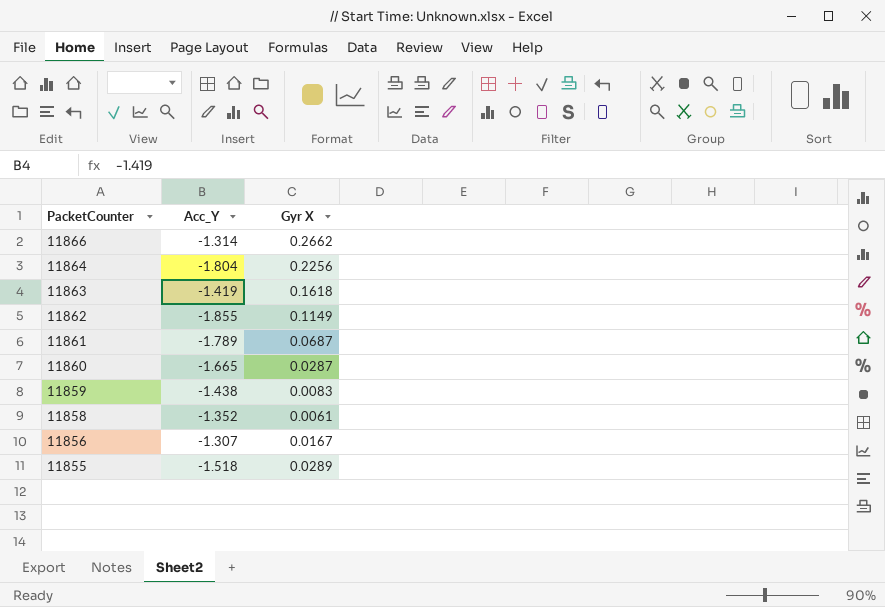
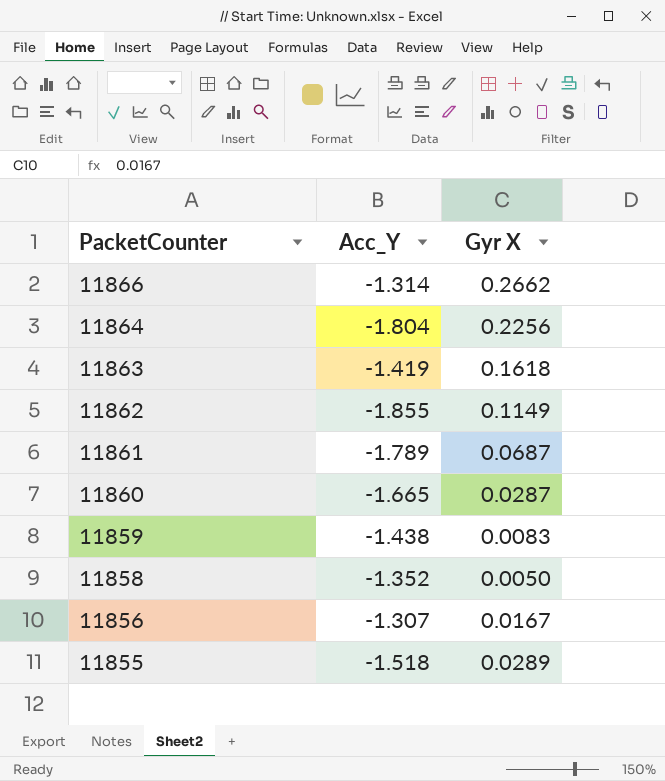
11858 | Gyr X: 0.0061 -> 0.0050

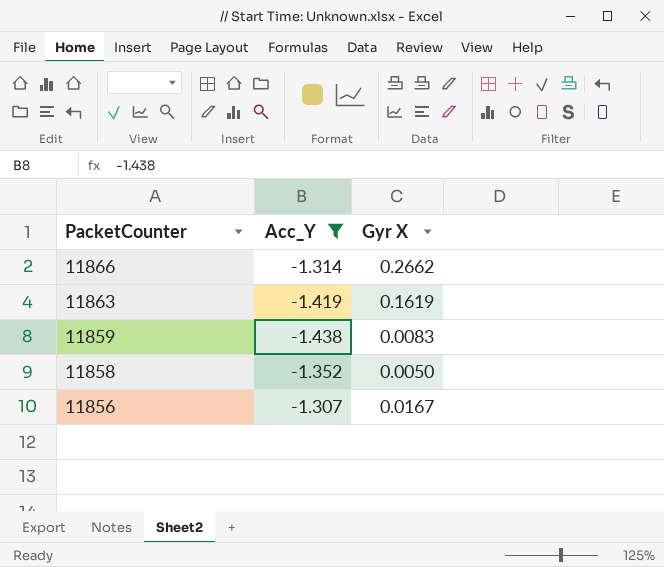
filter: none -> Acc_Y >= -1.438
11863 | Gyr X: 0.1618 -> 0.1619

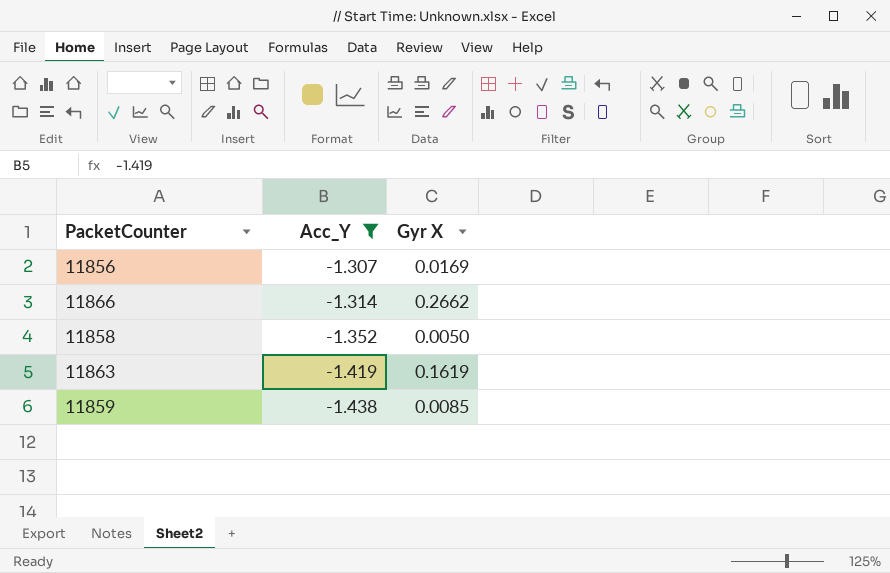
row order: PacketCounter descending -> Acc_Y descending
11856 | Gyr X: 0.0167 -> 0.0169
11859 | Gyr X: 0.0083 -> 0.0085

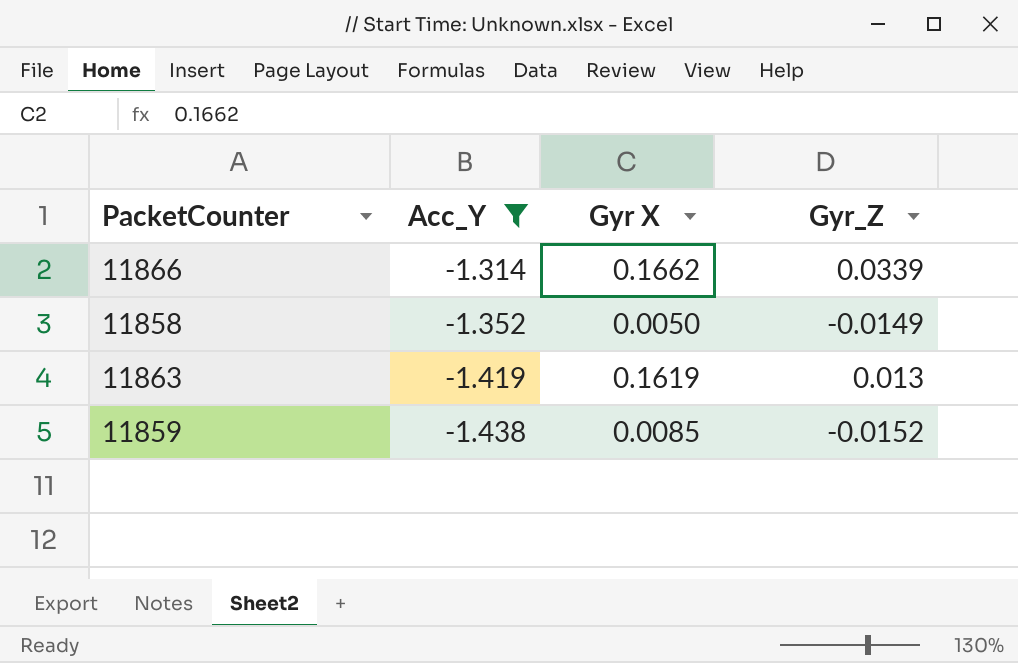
column Gyr_Z | position: none -> 4
row 11856: -1.307 | 0.0169 -> none
11866 | Gyr X: 0.2662 -> 0.1662

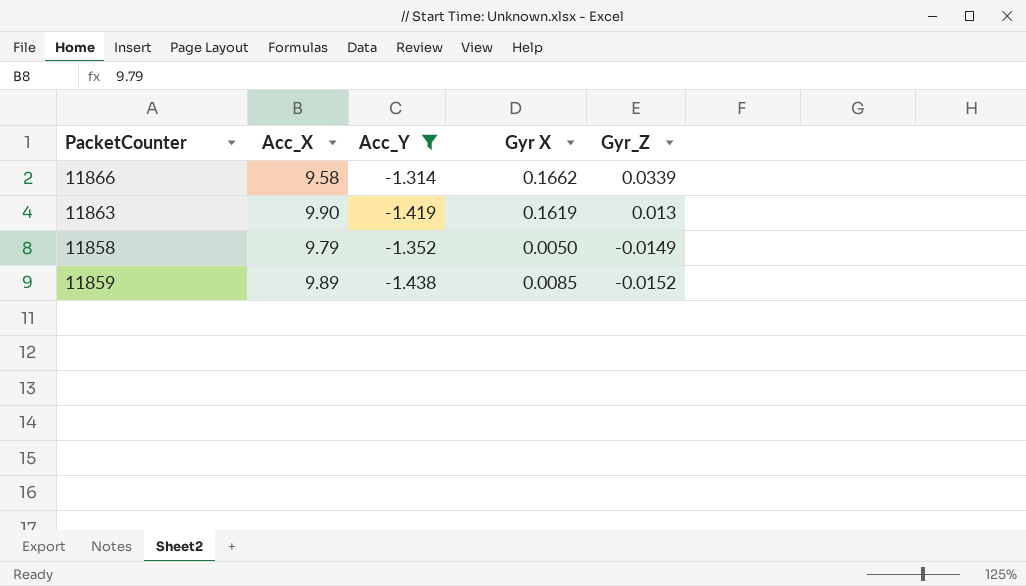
row order: Acc_Y descending -> Gyr_Z descending
column Acc_X | position: none -> 2

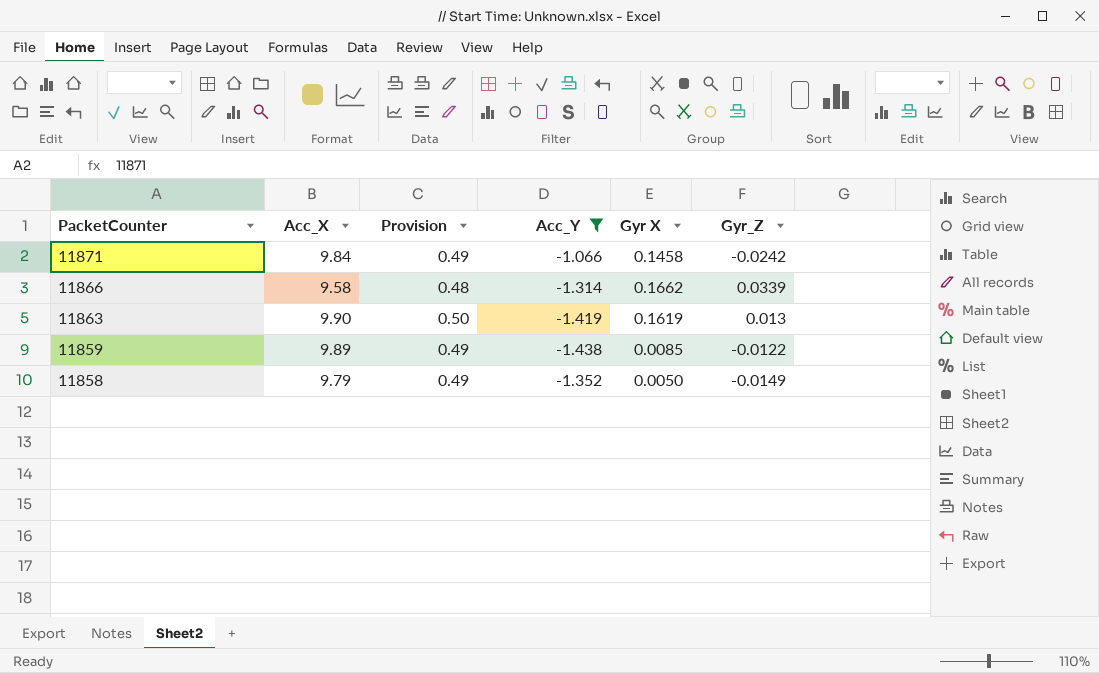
row order: Gyr_Z descending -> PacketCounter descending
column Provision | formula: none -> [Acc_X] * 0.05
row 11871: none -> 9.84 | 0.49 | -1.066 | 0.1458 | -0.0242
11859 | Gyr_Z: -0.0152 -> -0.0122

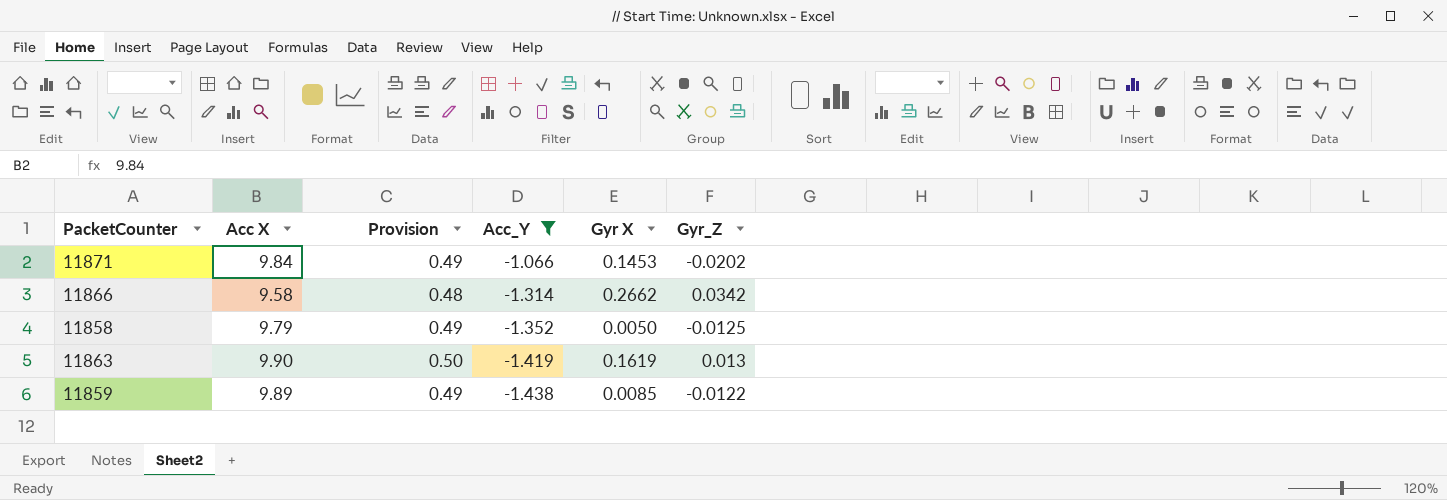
row order: PacketCounter descending -> Acc_Y descending
column name: Acc_X -> Acc X
11871 | Gyr X: 0.1458 -> 0.1453
11871 | Gyr_Z: -0.0242 -> -0.0202
11866 | Gyr X: 0.1662 -> 0.2662
11866 | Gyr_Z: 0.0339 -> 0.0342
11858 | Gyr_Z: -0.0149 -> -0.0125

